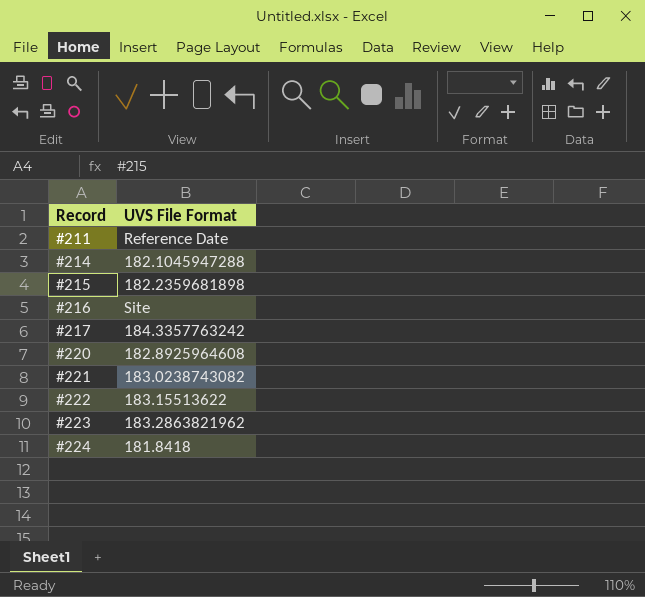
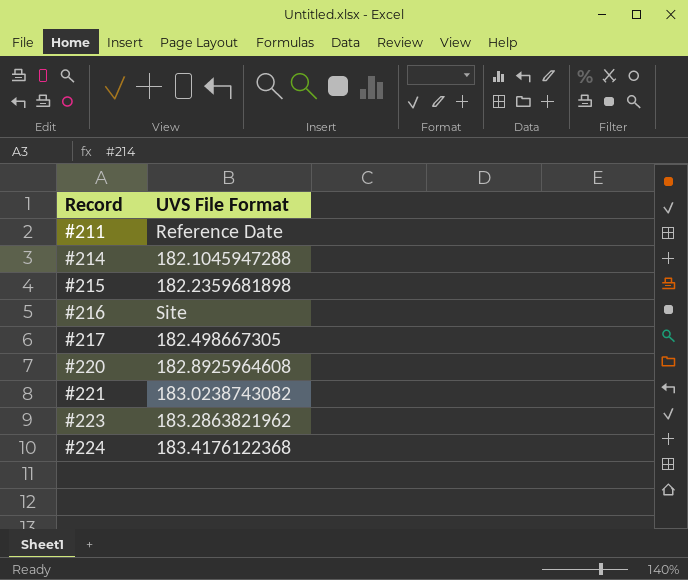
row #222: 183.15513622 -> none
#217 | UVS File Format: 184.3357763242 -> 182.498667305
#224 | UVS File Format: 181.8418 -> 183.4176122368

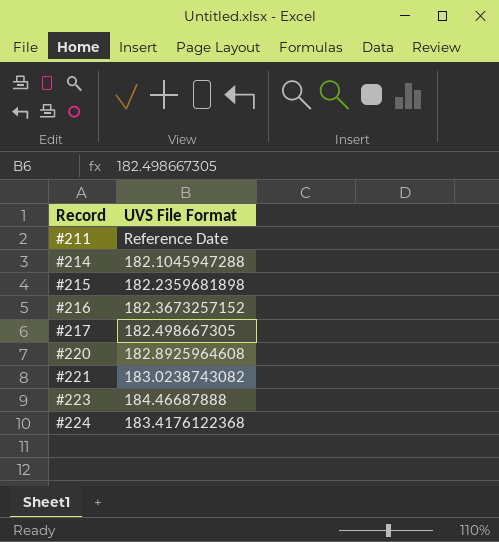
#216 | UVS File Format: Site -> 182.3673257152
#223 | UVS File Format: 183.2863821962 -> 184.46687888

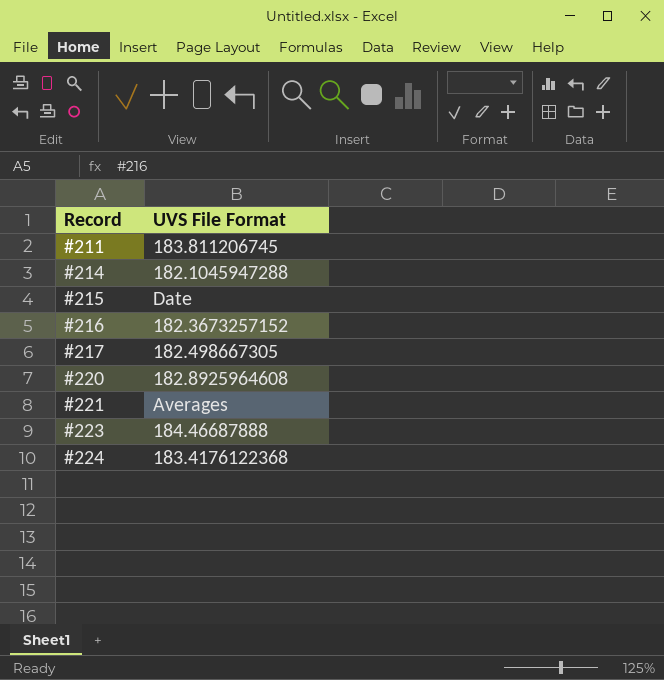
#211 | UVS File Format: Reference Date -> 183.811206745
#215 | UVS File Format: 182.2359681898 -> Date
#221 | UVS File Format: 183.0238743082 -> Averages

